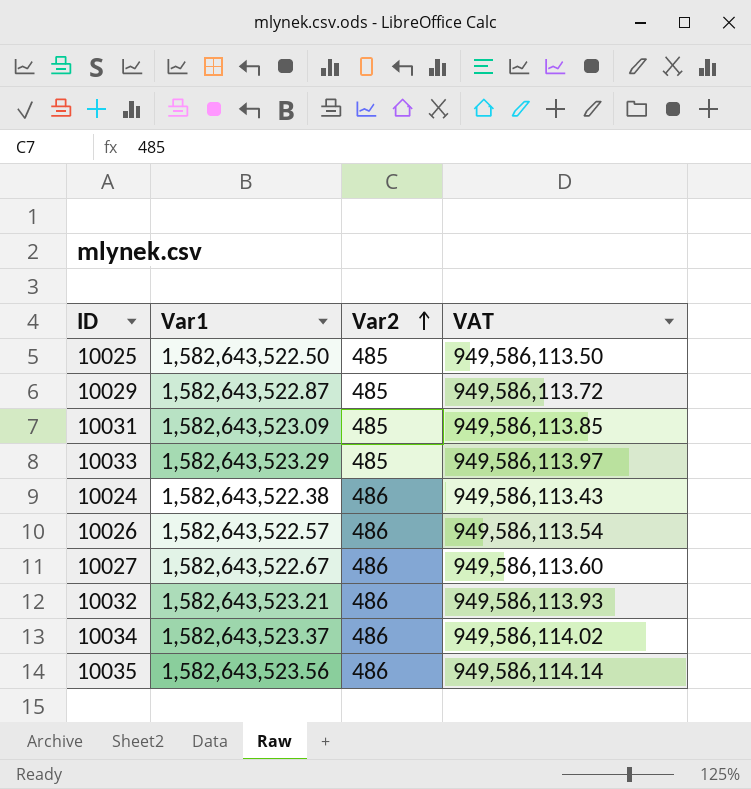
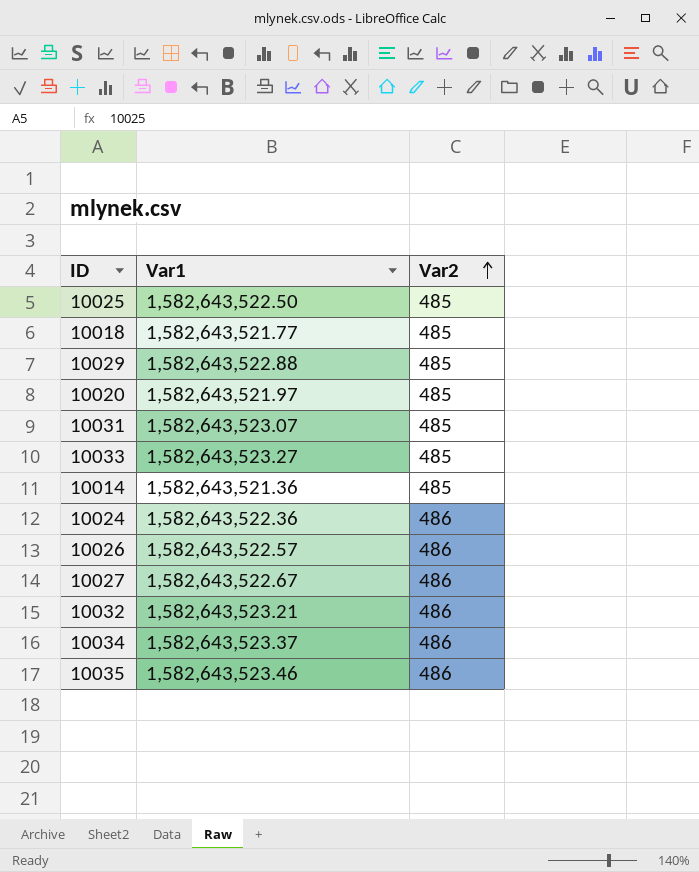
column VAT | formula: [Var1] * 0.6 -> none
row 10018: none -> 1,582,643,521.77 | 485
10029 | Var1: 1,582,643,522.87 -> 1,582,643,522.88
row 10020: none -> 1,582,643,521.97 | 485
10031 | Var1: 1,582,643,523.09 -> 1,582,643,523.07
10033 | Var1: 1,582,643,523.29 -> 1,582,643,523.27
row 10014: none -> 1,582,643,521.36 | 485
10024 | Var1: 1,582,643,522.38 -> 1,582,643,522.36
10035 | Var1: 1,582,643,523.56 -> 1,582,643,523.46

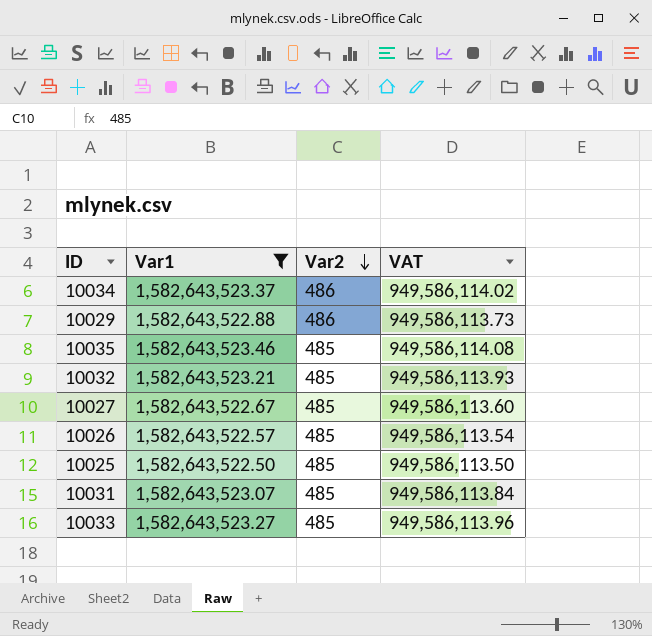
filter: none -> Var1 >= 1,582,643,522.50
row order: Var2 ascending -> Var2 descending
column VAT | formula: none -> [Var1] * 0.6
10029 | Var2: 485 -> 486
10035 | Var2: 486 -> 485
10032 | Var2: 486 -> 485
10027 | Var2: 486 -> 485
10026 | Var2: 486 -> 485

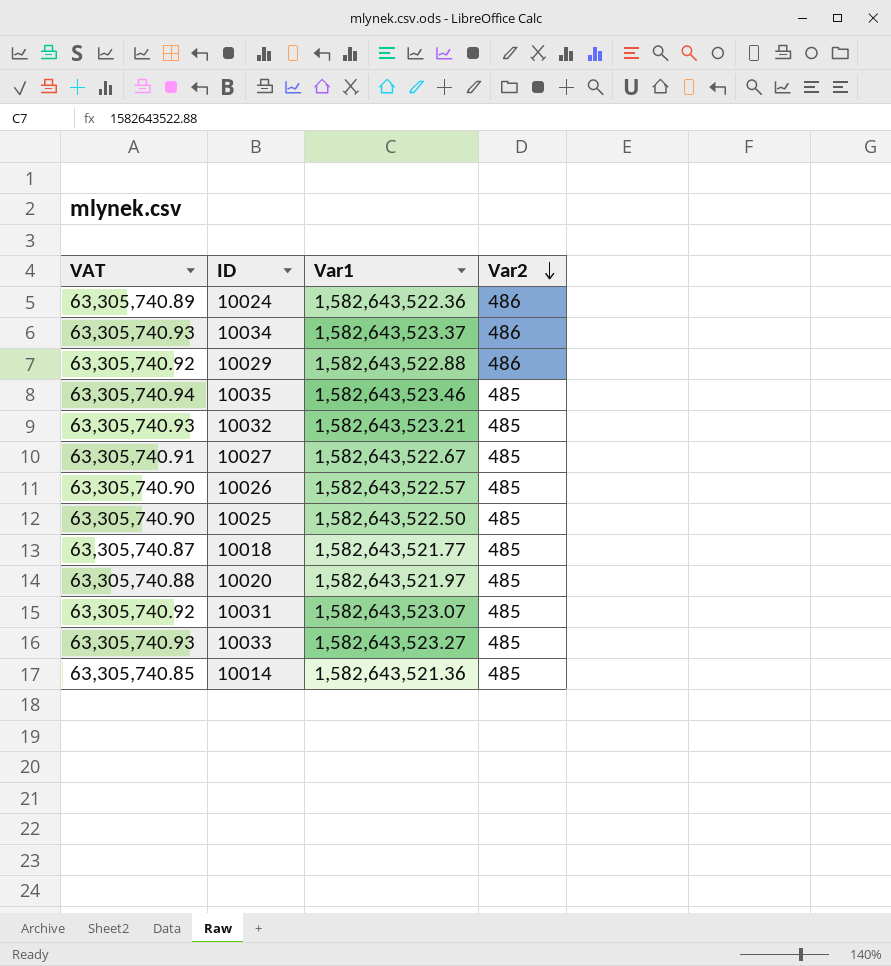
filter: Var1 >= 1,582,643,522.50 -> none
column VAT | formula: [Var1] * 0.6 -> [Var1] * 0.04
column VAT | position: 4 -> 1

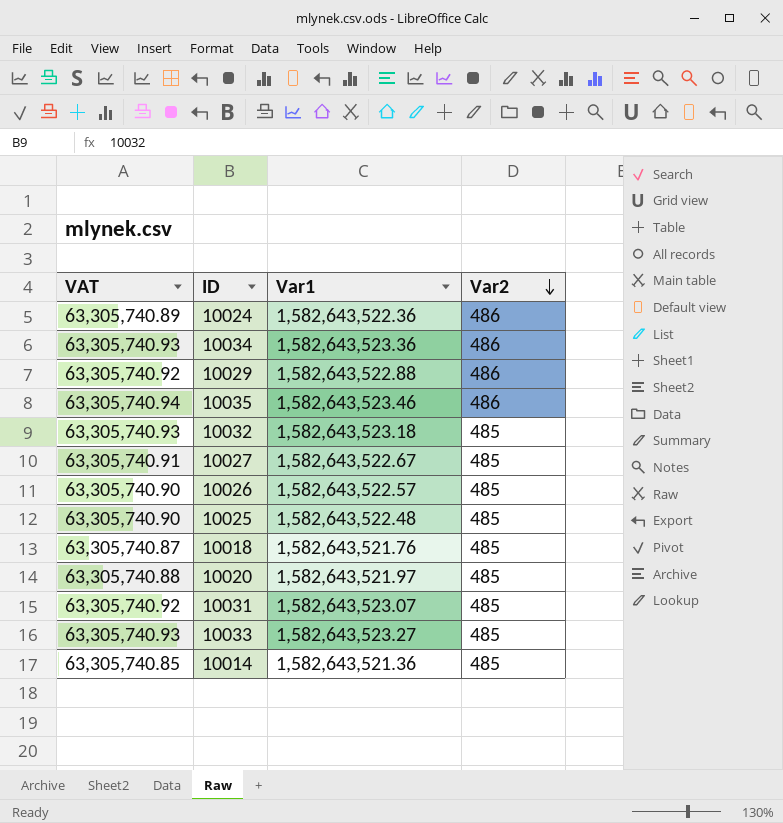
10034 | Var1: 1,582,643,523.37 -> 1,582,643,523.36
10035 | Var2: 485 -> 486
10032 | Var1: 1,582,643,523.21 -> 1,582,643,523.18
10025 | Var1: 1,582,643,522.50 -> 1,582,643,522.48
10018 | Var1: 1,582,643,521.77 -> 1,582,643,521.76

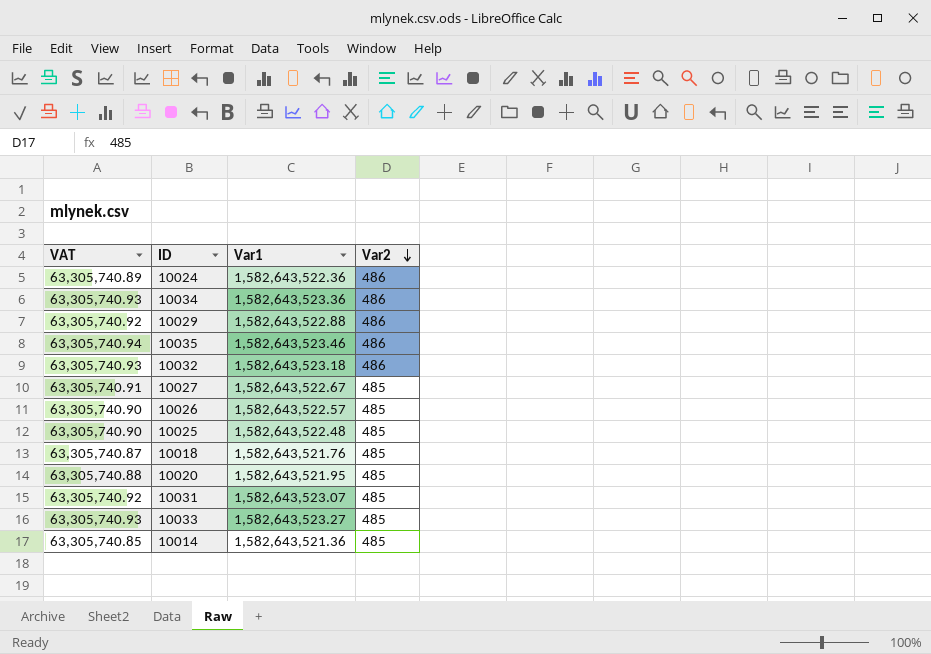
10032 | Var2: 485 -> 486
10020 | Var1: 1,582,643,521.97 -> 1,582,643,521.95

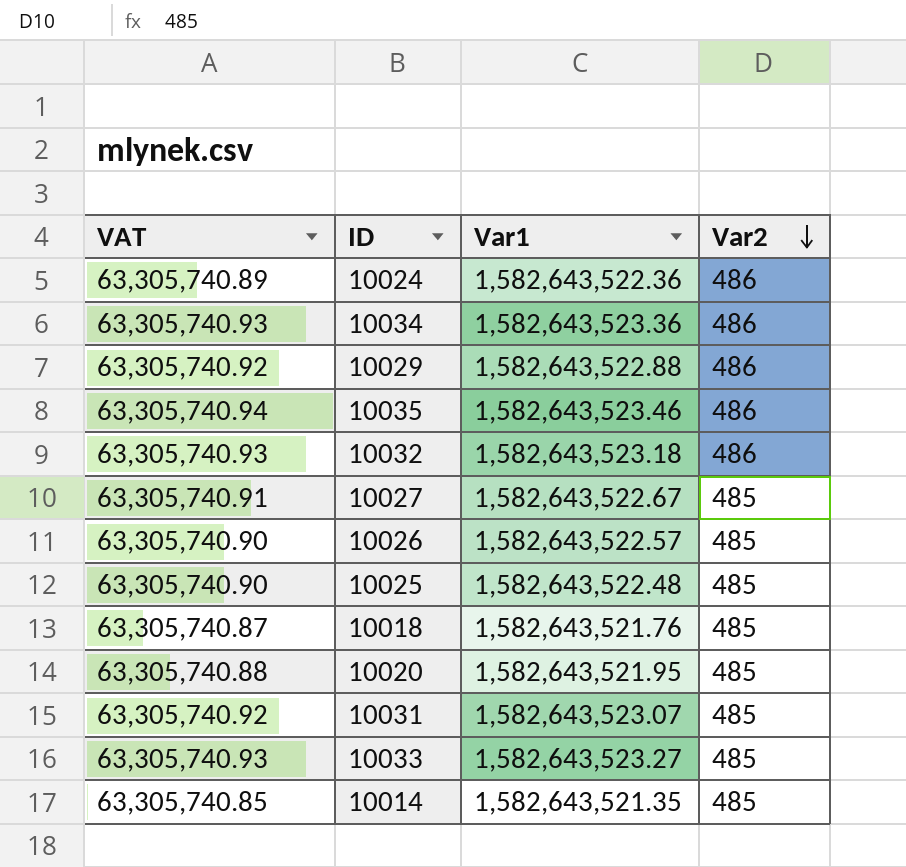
10014 | Var1: 1,582,643,521.36 -> 1,582,643,521.35

